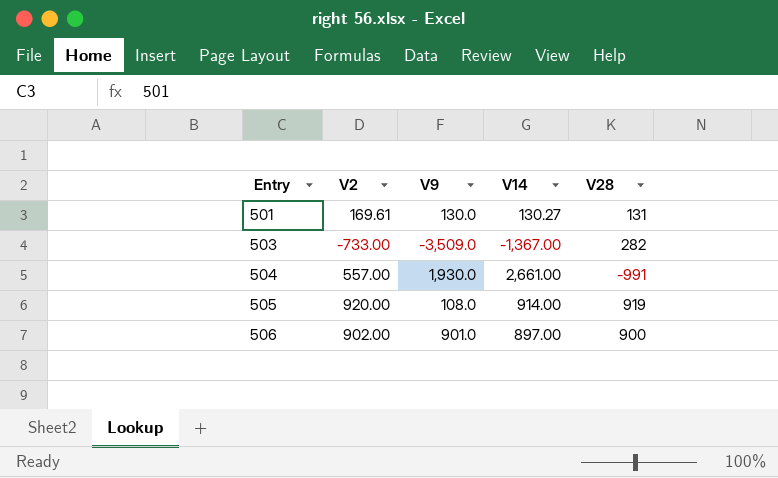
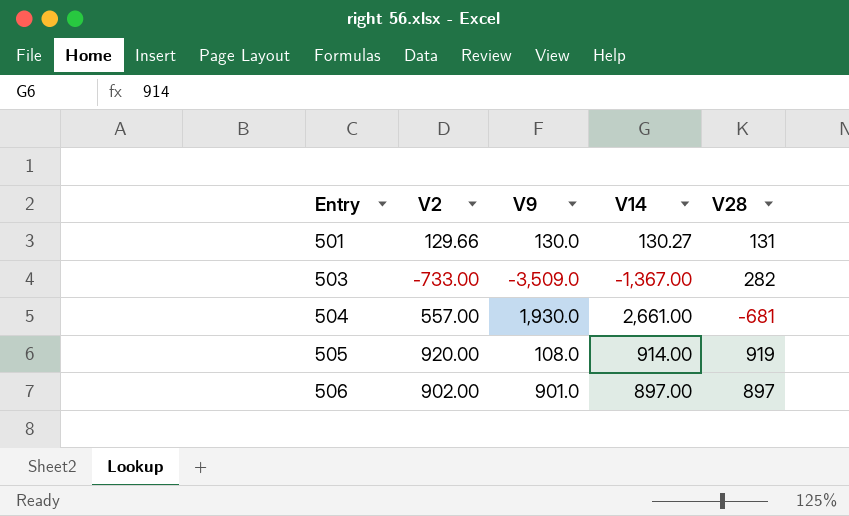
501 | V2: 169.61 -> 129.66
504 | V28: -991 -> -681
506 | V28: 900 -> 897

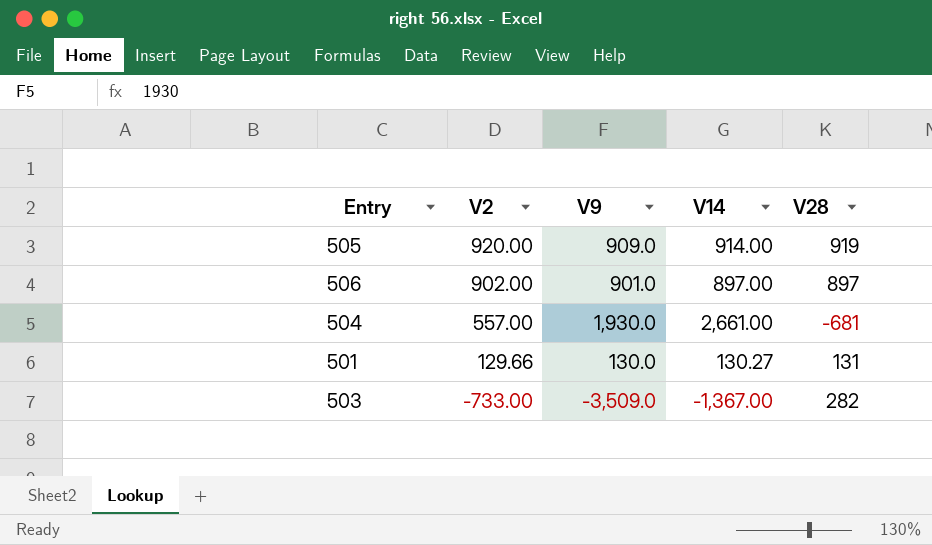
row order: Entry ascending -> V2 descending
505 | V9: 108.0 -> 909.0

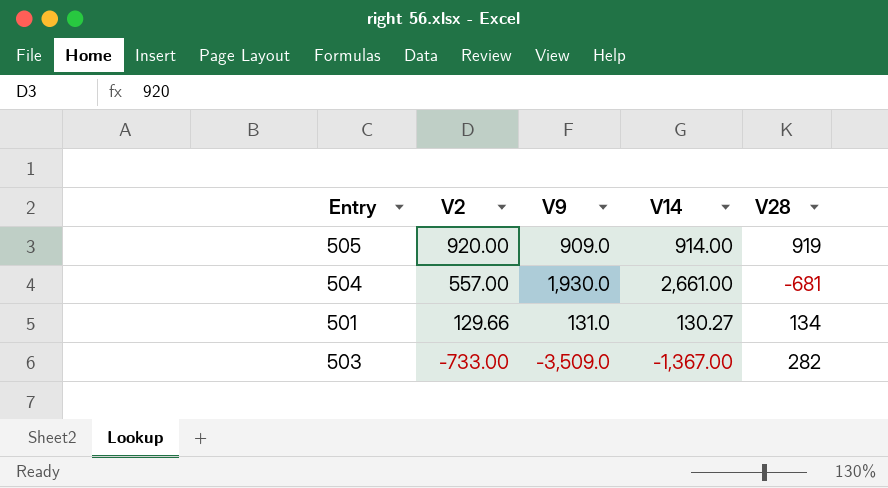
row 506: 902.00 | 901.0 | 897.00 | 897 -> none
501 | V9: 130.0 -> 131.0
501 | V28: 131 -> 134

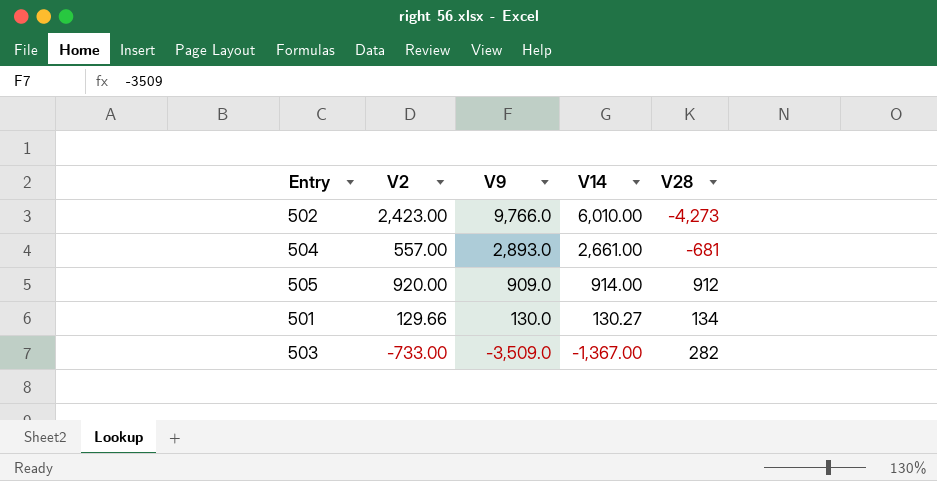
row order: V2 descending -> V9 descending
row 502: none -> 2,423.00 | 9,766.0 | 6,010.00 | -4,273
504 | V9: 1,930.0 -> 2,893.0
505 | V28: 919 -> 912
501 | V9: 131.0 -> 130.0

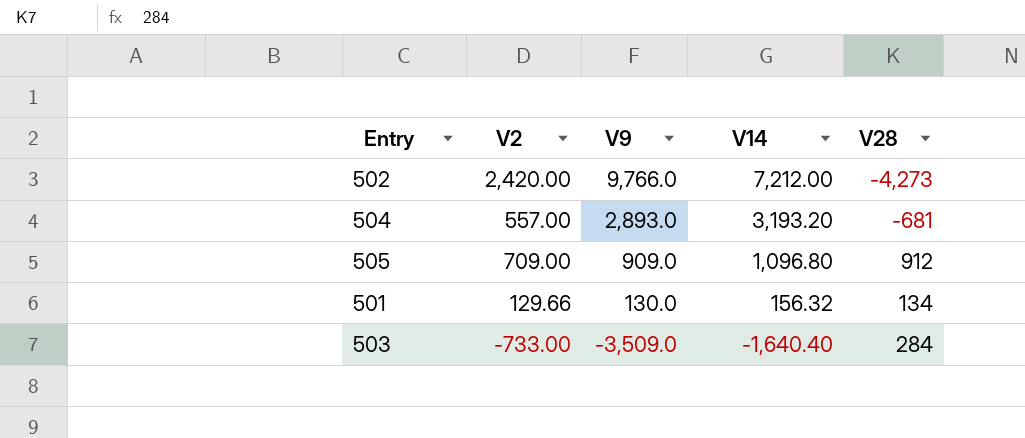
502 | V2: 2,423.00 -> 2,420.00
502 | V14: 6,010.00 -> 7,212.00
504 | V14: 2,661.00 -> 3,193.20
505 | V2: 920.00 -> 709.00
505 | V14: 914.00 -> 1,096.80
501 | V14: 130.27 -> 156.32
503 | V14: -1,367.00 -> -1,640.40
503 | V28: 282 -> 284

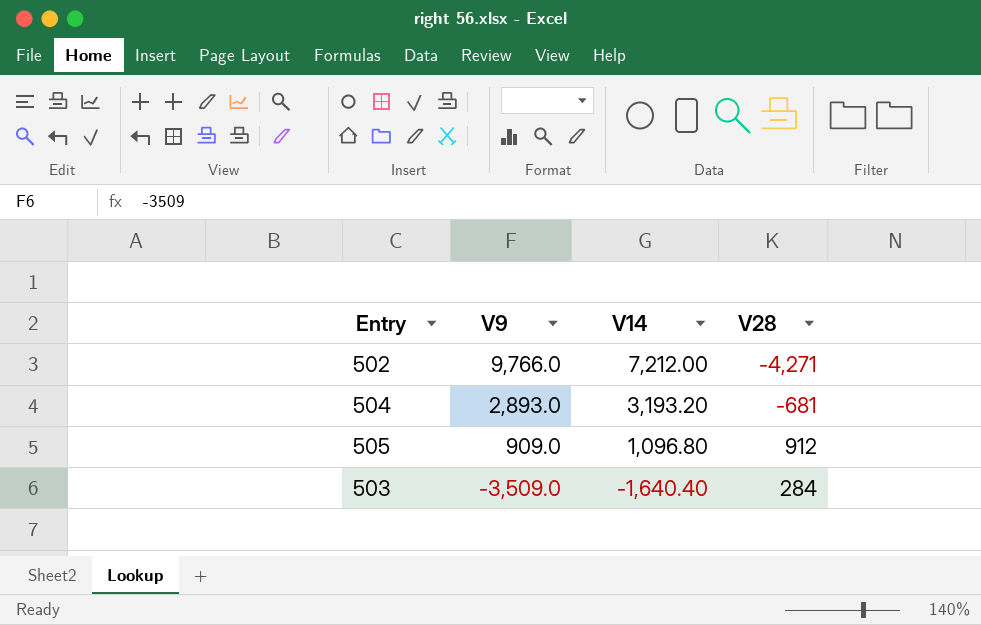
column V2 | position: 2 -> none
row 501: 129.66 | 130.0 | 156.32 | 134 -> none
502 | V28: -4,273 -> -4,271

